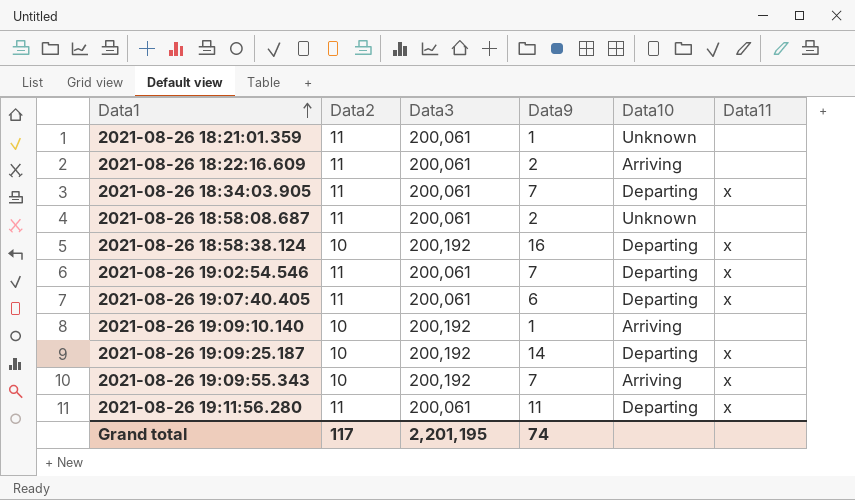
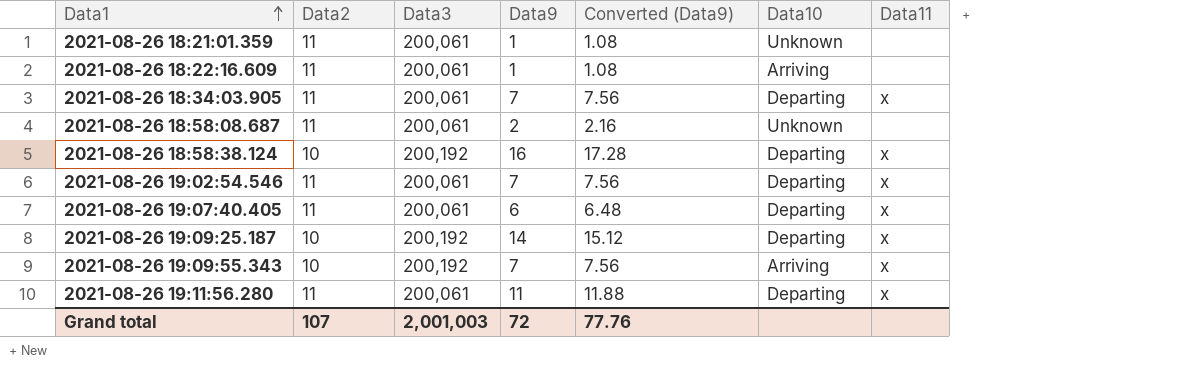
column Converted (Data9) | formula: none -> [Data9] * 1.08
row 2021-08-26 19:09:10.140: 10 | 200,192 | 1 | Arriving | none -> none
2021-08-26 18:22:16.609 | Data9: 2 -> 1
Grand total | Data2: 117 -> 107
Grand total | Data3: 2,201,195 -> 2,001,003
Grand total | Data9: 74 -> 72

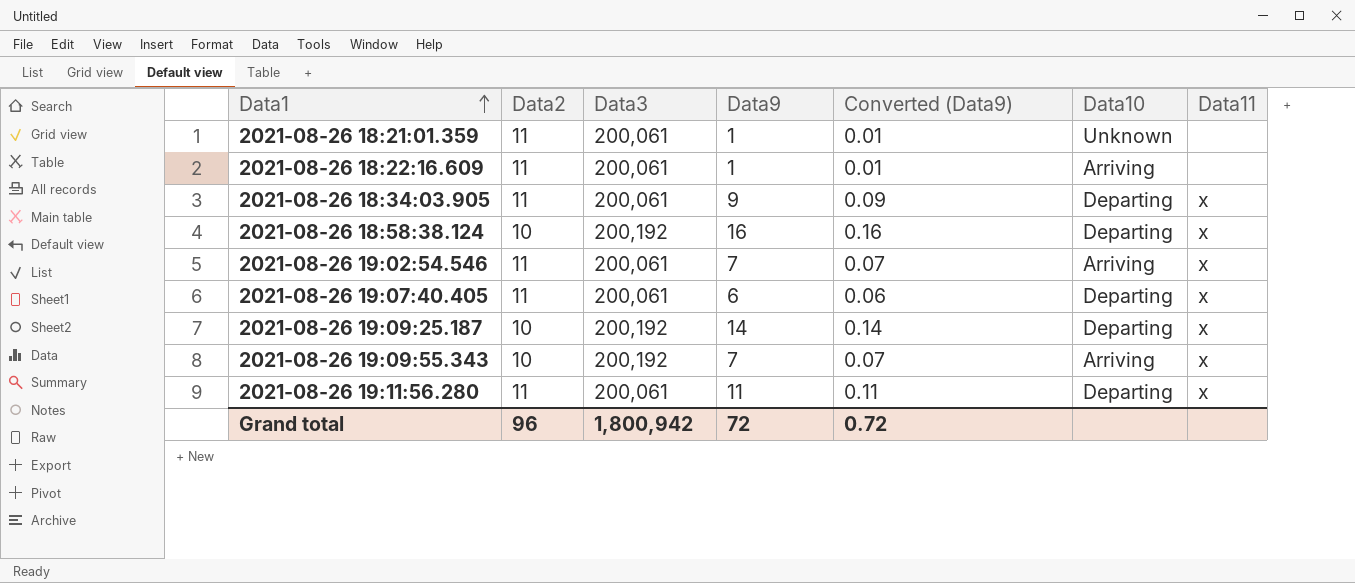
column Converted (Data9) | formula: [Data9] * 1.08 -> [Data9] * 0.01
row 2021-08-26 18:58:08.687: 11 | 200,061 | 2 | 2.16 | Unknown | none -> none
2021-08-26 18:34:03.905 | Data9: 7 -> 9
2021-08-26 19:02:54.546 | Data10: Departing -> Arriving
Grand total | Data2: 107 -> 96
Grand total | Data3: 2,001,003 -> 1,800,942
Grand total | Converted (Data9): 77.76 -> 0.72

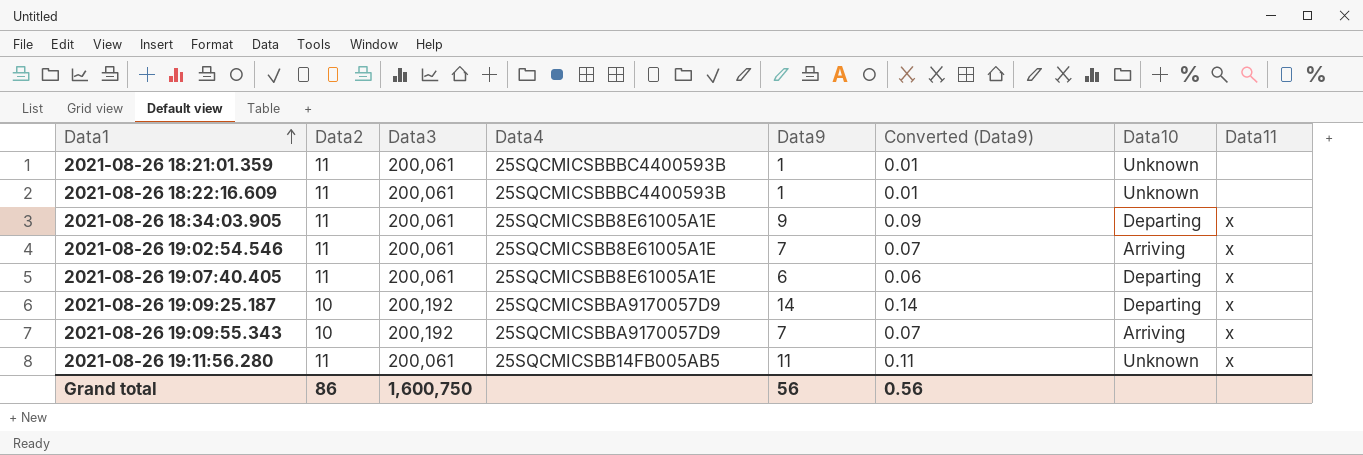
column Data4 | position: none -> 4
row 2021-08-26 18:58:38.124: 10 | 200,192 | 16 | 0.16 | Departing | x -> none
2021-08-26 18:22:16.609 | Data10: Arriving -> Unknown
2021-08-26 19:11:56.280 | Data10: Departing -> Unknown
Grand total | Data2: 96 -> 86
Grand total | Data3: 1,800,942 -> 1,600,750
Grand total | Data9: 72 -> 56
Grand total | Converted (Data9): 0.72 -> 0.56

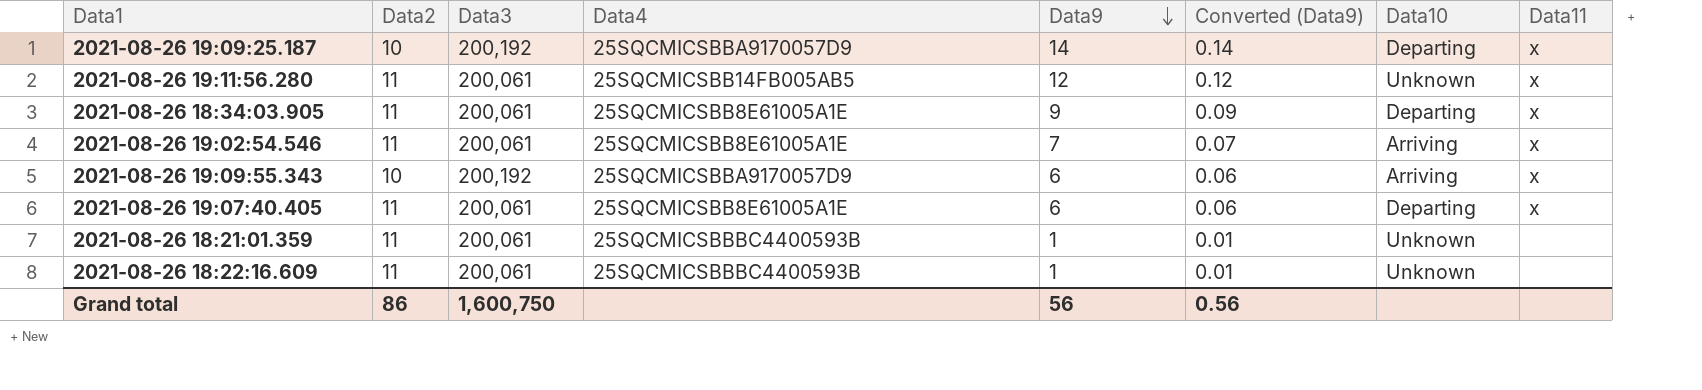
row order: Data1 ascending -> Data9 descending
2021-08-26 19:11:56.280 | Data9: 11 -> 12
2021-08-26 19:11:56.280 | Converted (Data9): 0.11 -> 0.12
2021-08-26 19:09:55.343 | Data9: 7 -> 6
2021-08-26 19:09:55.343 | Converted (Data9): 0.07 -> 0.06

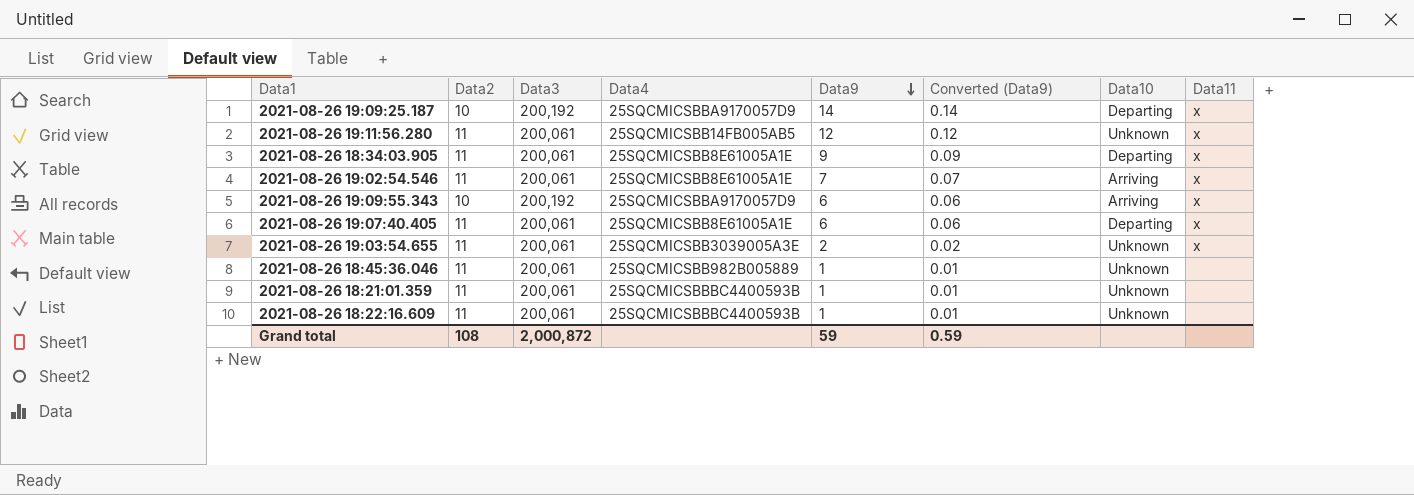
row 2021-08-26 19:03:54.655: none -> 11 | 200,061 | 25SQCMICSBB3039005A3E | 2 | 0.02 | Unknown | x
row 2021-08-26 18:45:36.046: none -> 11 | 200,061 | 25SQCMICSBB982B005889 | 1 | 0.01 | Unknown | none
Grand total | Data2: 86 -> 108
Grand total | Data3: 1,600,750 -> 2,000,872
Grand total | Data9: 56 -> 59
Grand total | Converted (Data9): 0.56 -> 0.59

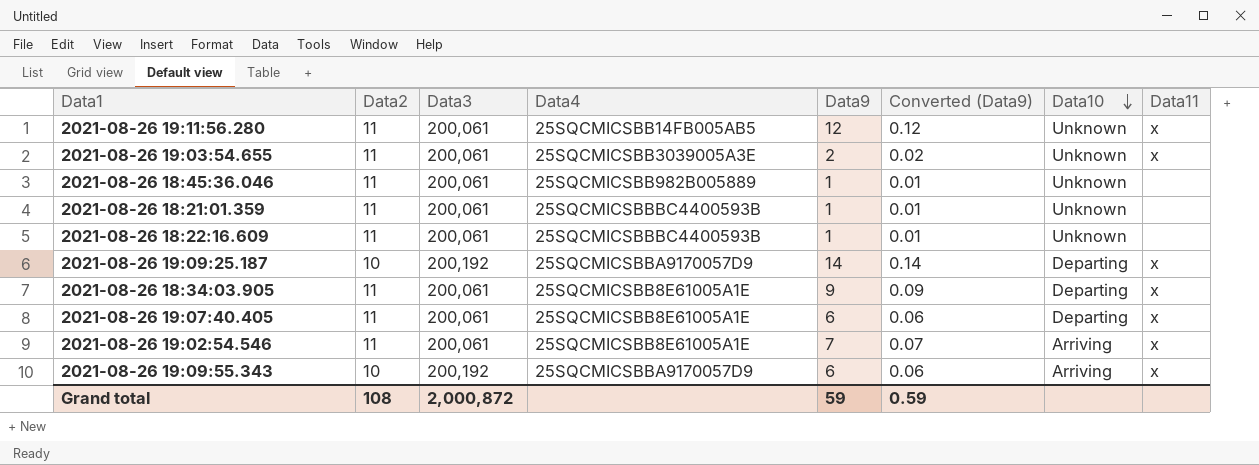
row order: Data9 descending -> Data10 descending

